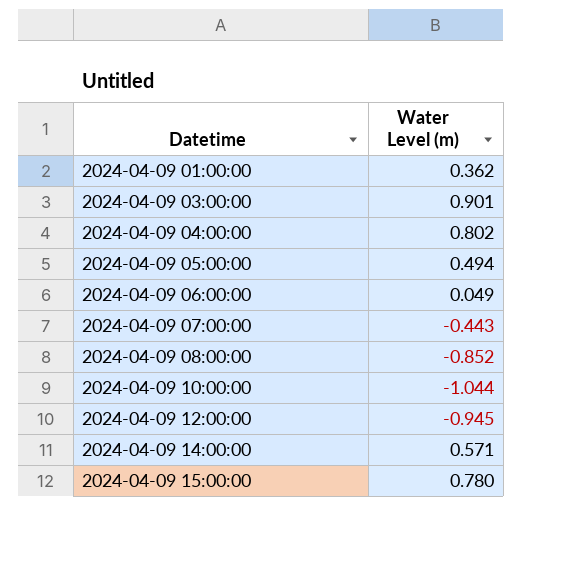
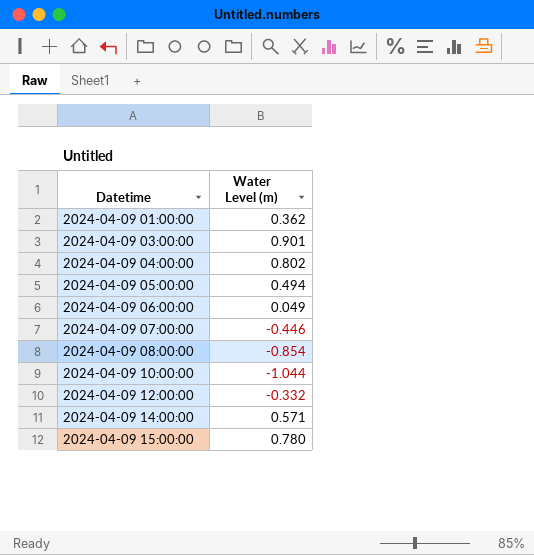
2024-04-09 07:00:00 | Water Level (m): -0.443 -> -0.446
2024-04-09 08:00:00 | Water Level (m): -0.852 -> -0.854
2024-04-09 12:00:00 | Water Level (m): -0.945 -> -0.332

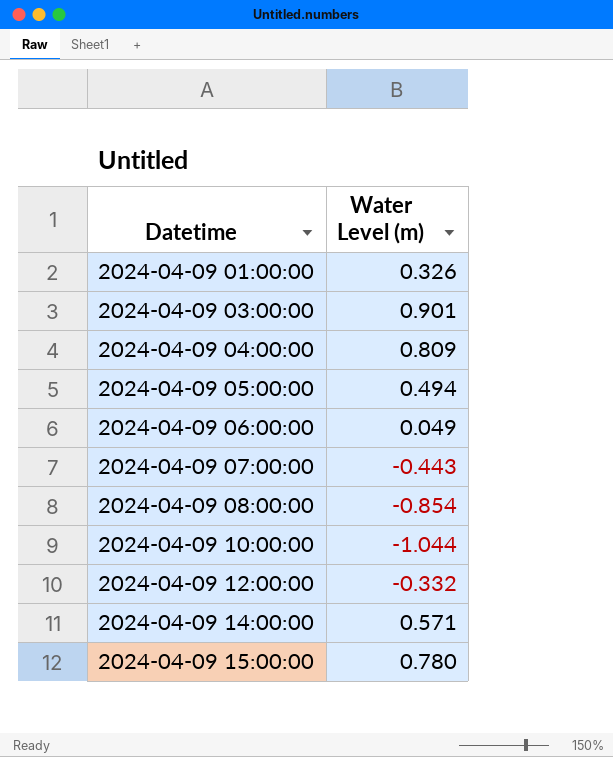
2024-04-09 01:00:00 | Water Level (m): 0.362 -> 0.326
2024-04-09 04:00:00 | Water Level (m): 0.802 -> 0.809
2024-04-09 07:00:00 | Water Level (m): -0.446 -> -0.443

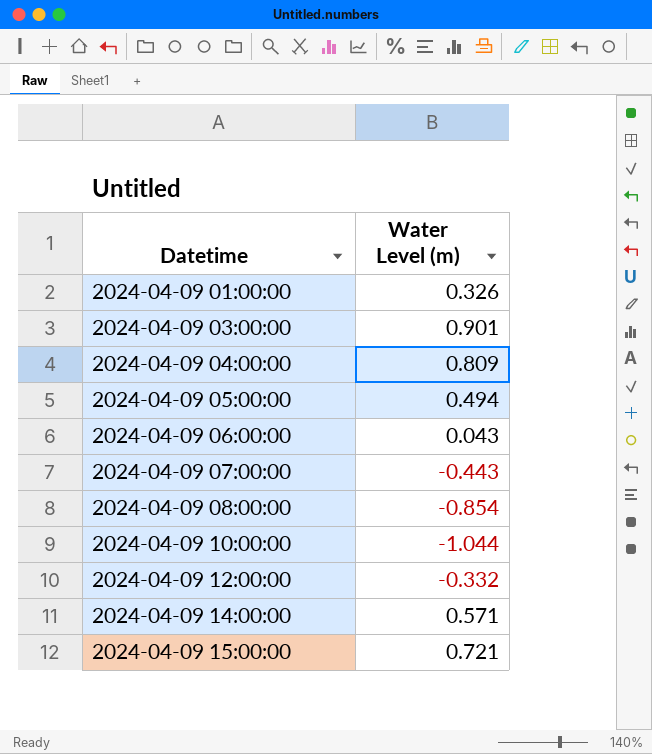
2024-04-09 06:00:00 | Water Level (m): 0.049 -> 0.043
2024-04-09 15:00:00 | Water Level (m): 0.780 -> 0.721

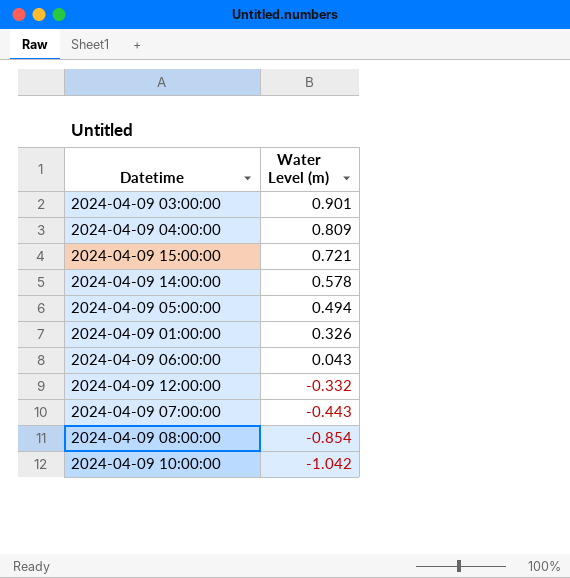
row order: Datetime ascending -> Water Level (m) descending
2024-04-09 14:00:00 | Water Level (m): 0.571 -> 0.578
2024-04-09 10:00:00 | Water Level (m): -1.044 -> -1.042

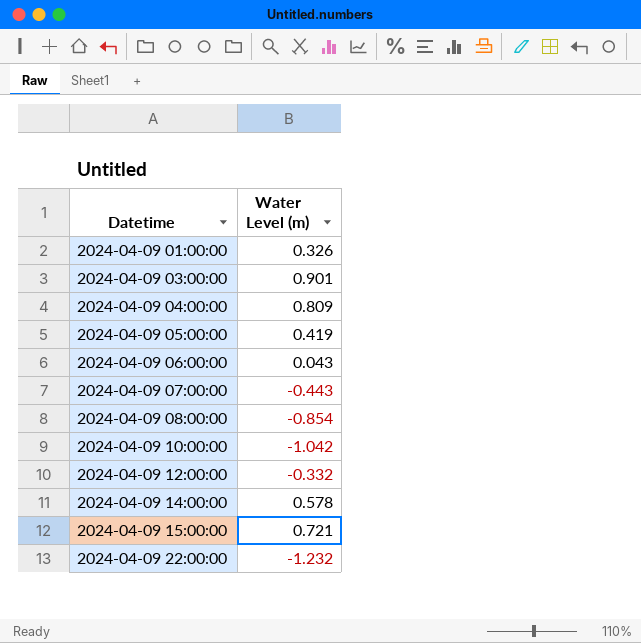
row order: Water Level (m) descending -> Datetime ascending
2024-04-09 05:00:00 | Water Level (m): 0.494 -> 0.419
row 2024-04-09 22:00:00: none -> -1.232

